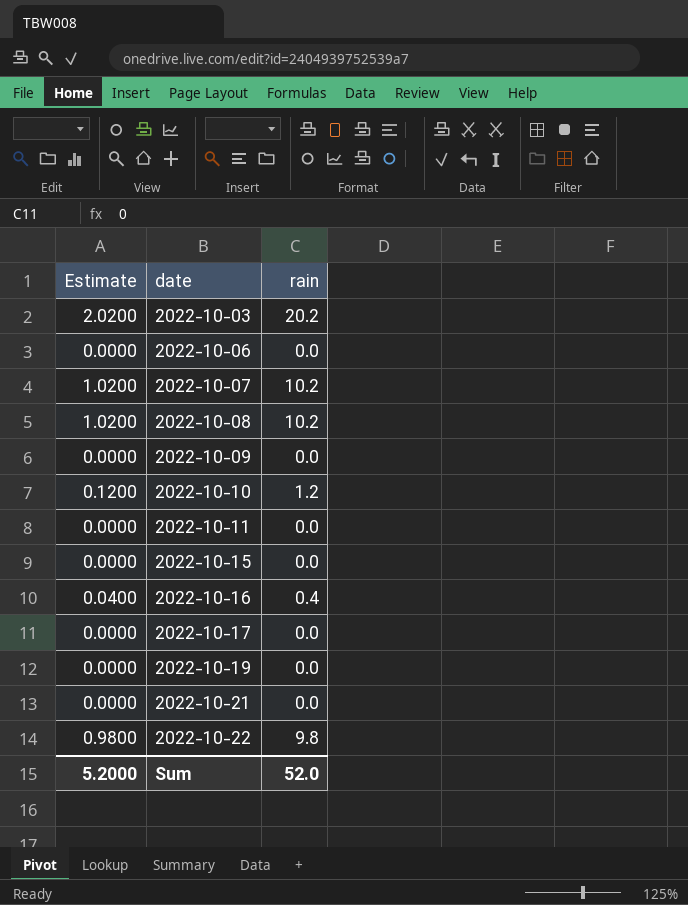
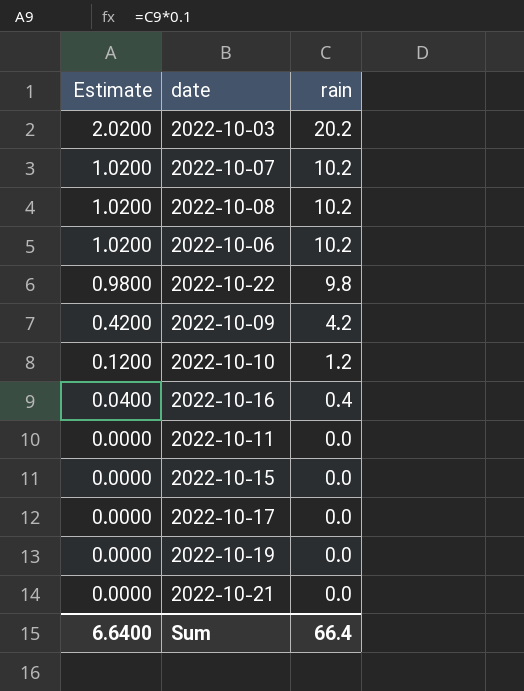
row order: date ascending -> Estimate descending
2022-10-06 | Estimate: 0.0000 -> 1.0200
2022-10-06 | rain: 0.0 -> 10.2
2022-10-09 | Estimate: 0.0000 -> 0.4200
2022-10-09 | rain: 0.0 -> 4.2
Sum | Estimate: 5.2000 -> 6.6400
Sum | rain: 52.0 -> 66.4

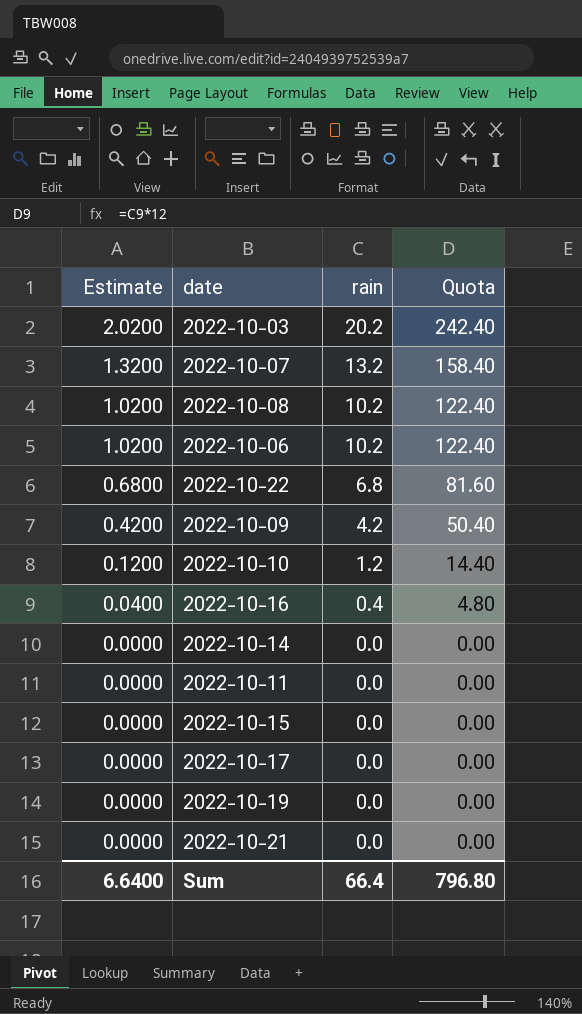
column Quota | formula: none -> [rain] * 12
2022-10-07 | Estimate: 1.0200 -> 1.3200
2022-10-07 | rain: 10.2 -> 13.2
2022-10-22 | Estimate: 0.9800 -> 0.6800
2022-10-22 | rain: 9.8 -> 6.8
row 2022-10-14: none -> 0.0000 | 0.0 | 0.00

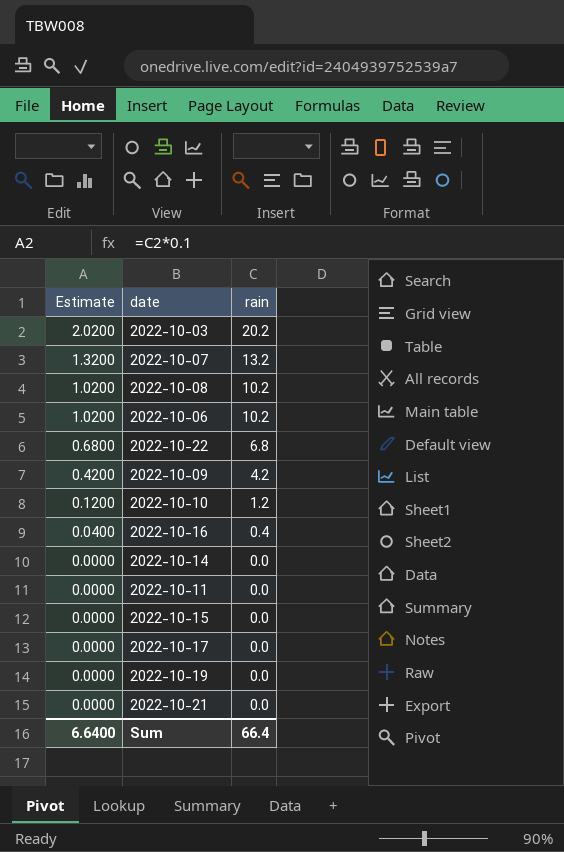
column Quota | formula: [rain] * 12 -> none

